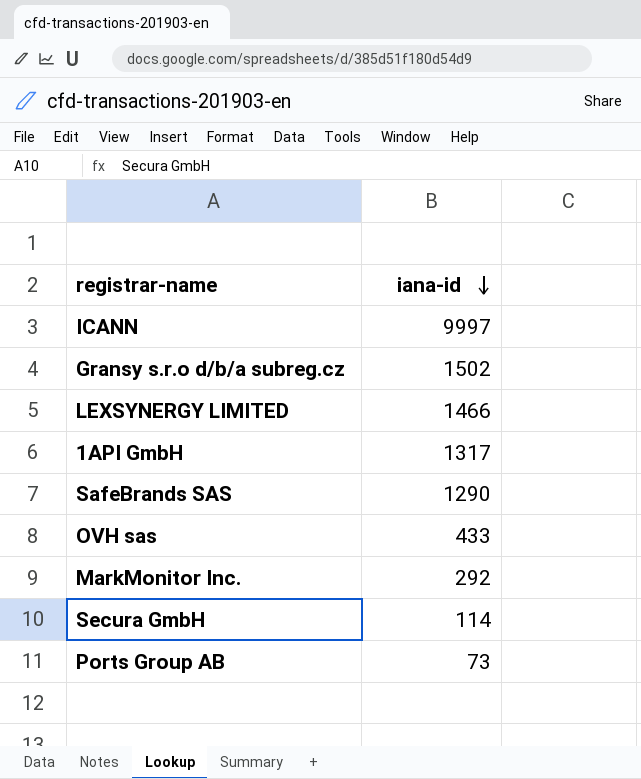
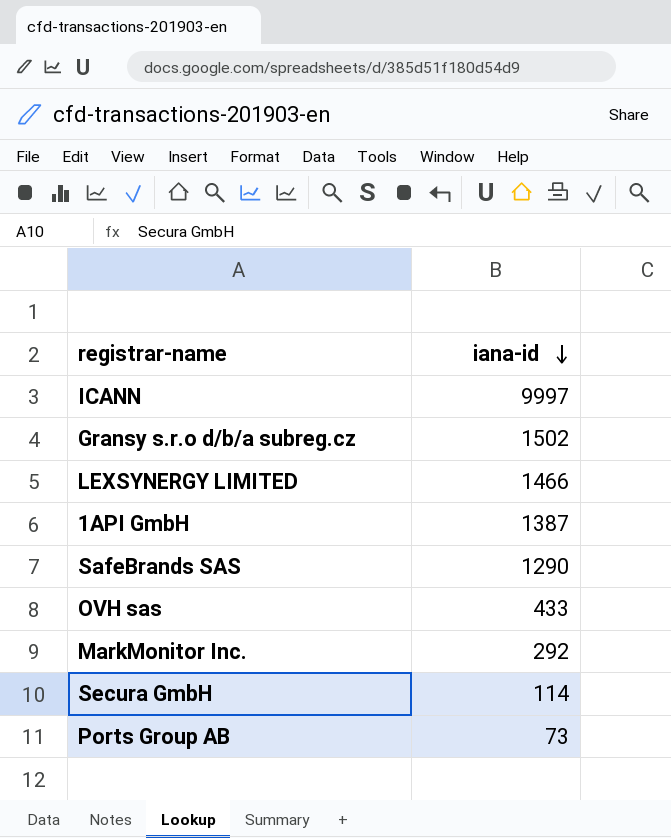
1API GmbH | iana-id: 1317 -> 1387

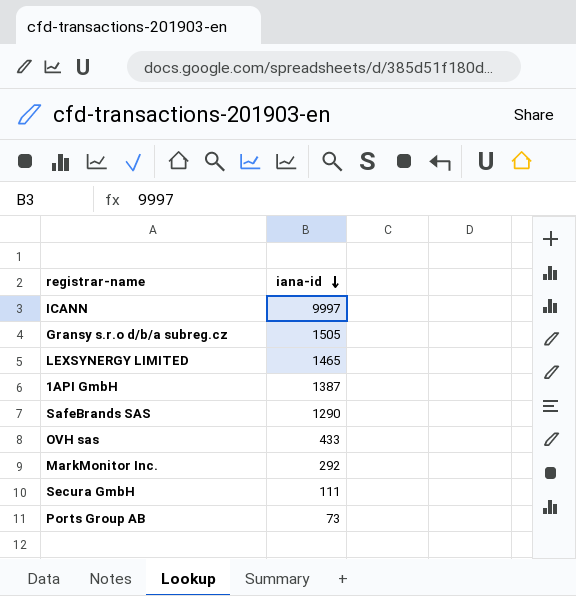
Gransy s.r.o d/b/a subreg.cz | iana-id: 1502 -> 1505
LEXSYNERGY LIMITED | iana-id: 1466 -> 1465
Secura GmbH | iana-id: 114 -> 111

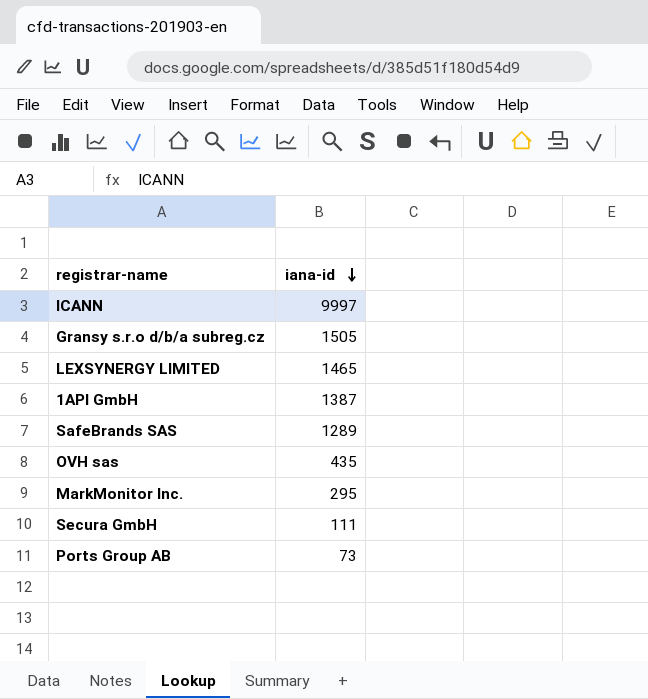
SafeBrands SAS | iana-id: 1290 -> 1289
OVH sas | iana-id: 433 -> 435
MarkMonitor Inc. | iana-id: 292 -> 295

